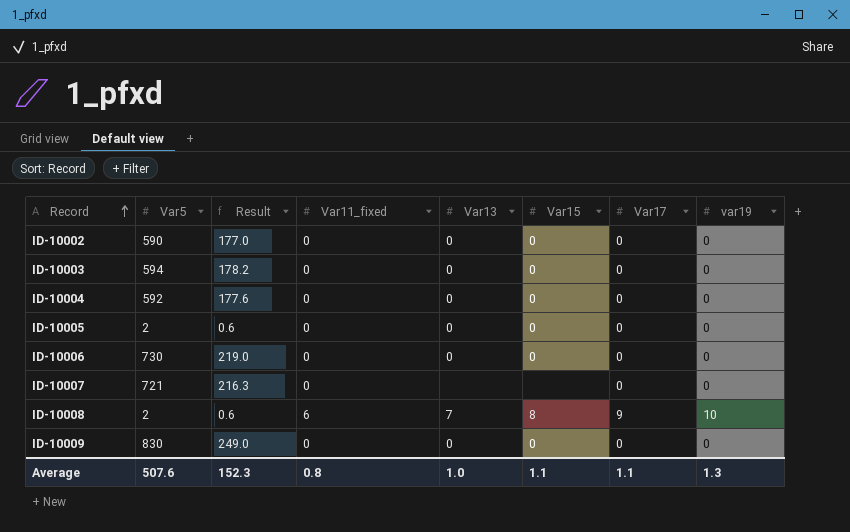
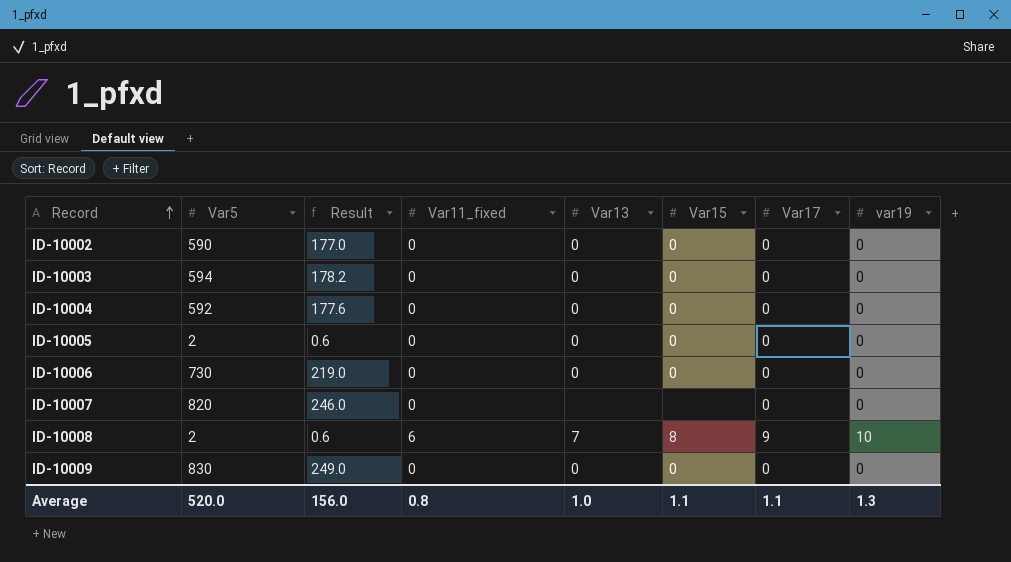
ID-10007 | Var5: 721 -> 820
ID-10007 | Result: 216.3 -> 246.0
Average | Var5: 507.6 -> 520.0
Average | Result: 152.3 -> 156.0

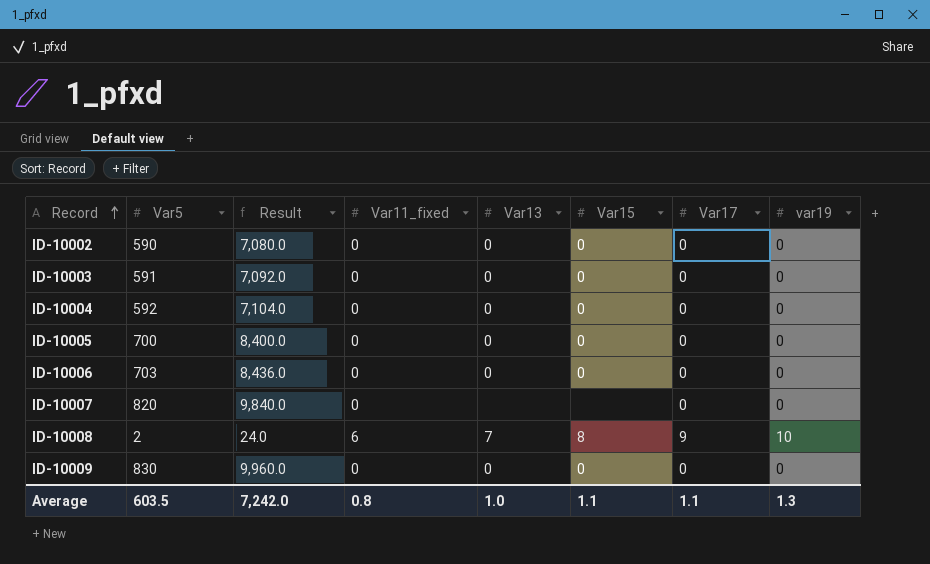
column Result | formula: [Var5] * 0.3 -> [Var5] * 12
ID-10003 | Var5: 594 -> 591
ID-10005 | Var5: 2 -> 700
ID-10006 | Var5: 730 -> 703
Average | Var5: 520.0 -> 603.5
Average | Result: 156.0 -> 7,242.0

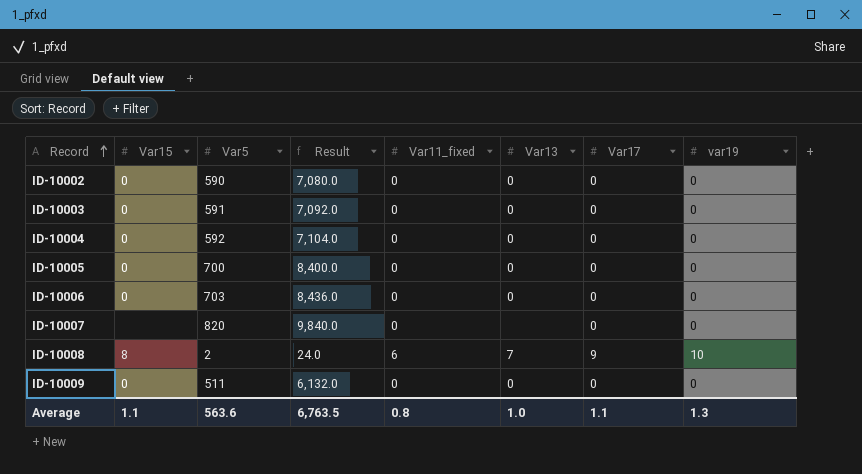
column Var15 | position: 6 -> 2
ID-10009 | Var5: 830 -> 511
ID-10009 | Result: 9,960.0 -> 6,132.0
Average | Var5: 603.5 -> 563.6
Average | Result: 7,242.0 -> 6,763.5

